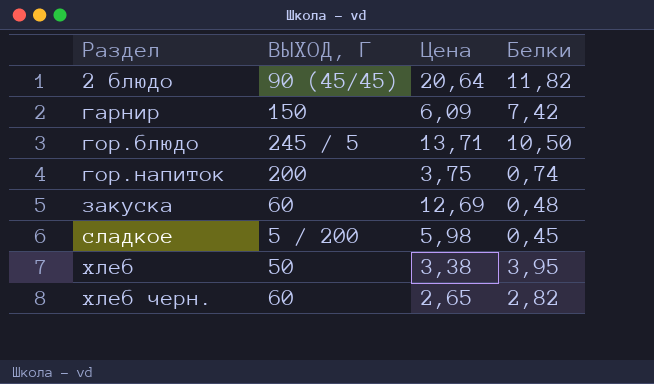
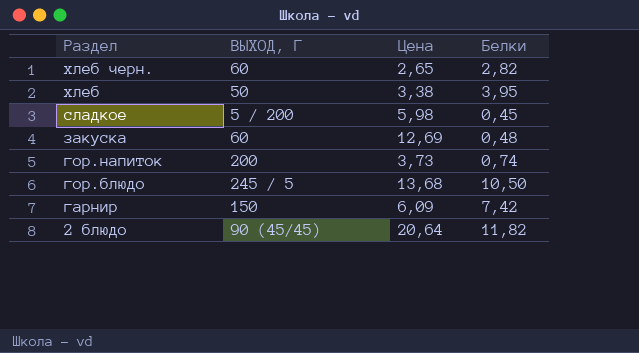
row order: Раздел ascending -> Раздел descending
гор.напиток | Цена: 3,75 -> 3,73
гор.блюдо | Цена: 13,71 -> 13,68

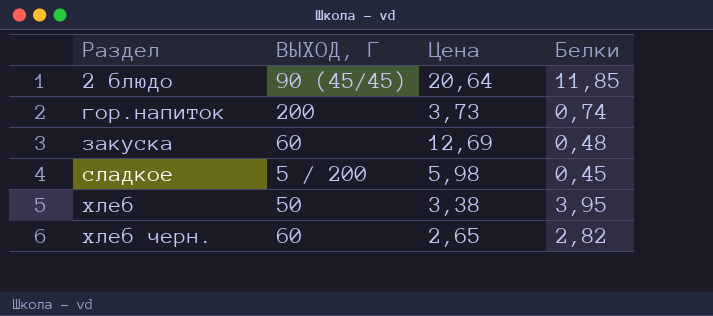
row order: Раздел descending -> Раздел ascending
row гор.блюдо: 245 / 5 | 13,68 | 10,50 -> none
row гарнир: 150 | 6,09 | 7,42 -> none
2 блюдо | Белки: 11,82 -> 11,85

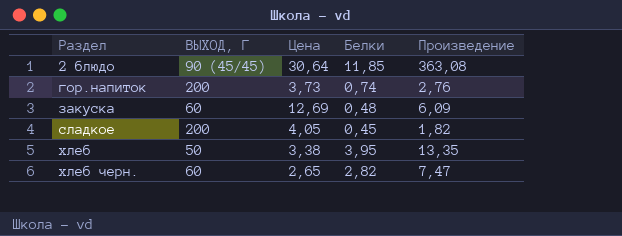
column Произведение | formula: none -> [Цена] * [Белки]
2 блюдо | Цена: 20,64 -> 30,64
сладкое | ВЫХОД, Г: 5 / 200 -> 200
сладкое | Цена: 5,98 -> 4,05

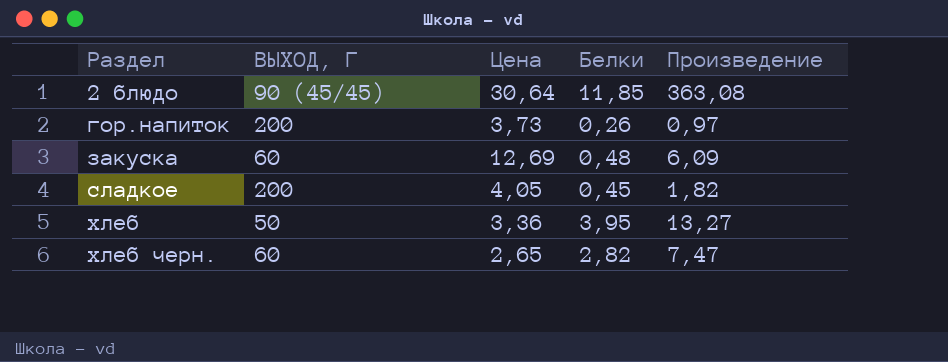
гор.напиток | Белки: 0,74 -> 0,26
гор.напиток | Произведение: 2,76 -> 0,97
хлеб | Цена: 3,38 -> 3,36
хлеб | Произведение: 13,35 -> 13,27

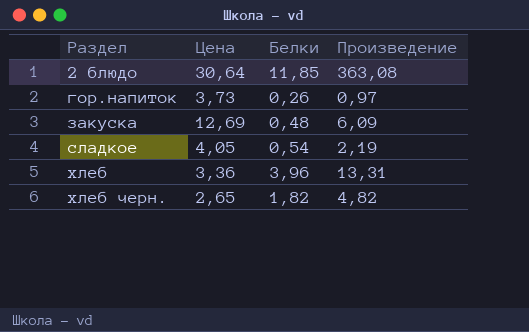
column ВЫХОД, Г | position: 2 -> none
сладкое | Белки: 0,45 -> 0,54
сладкое | Произведение: 1,82 -> 2,19
хлеб | Белки: 3,95 -> 3,96
хлеб | Произведение: 13,27 -> 13,31
хлеб черн. | Белки: 2,82 -> 1,82
хлеб черн. | Произведение: 7,47 -> 4,82

